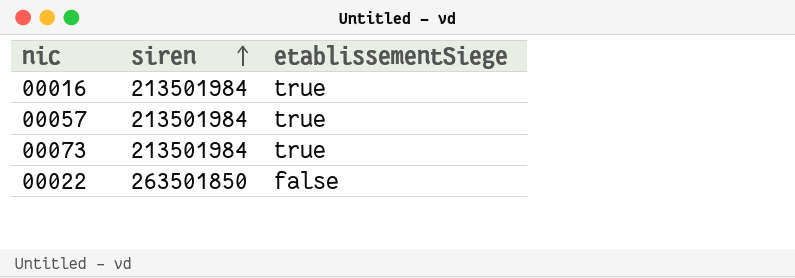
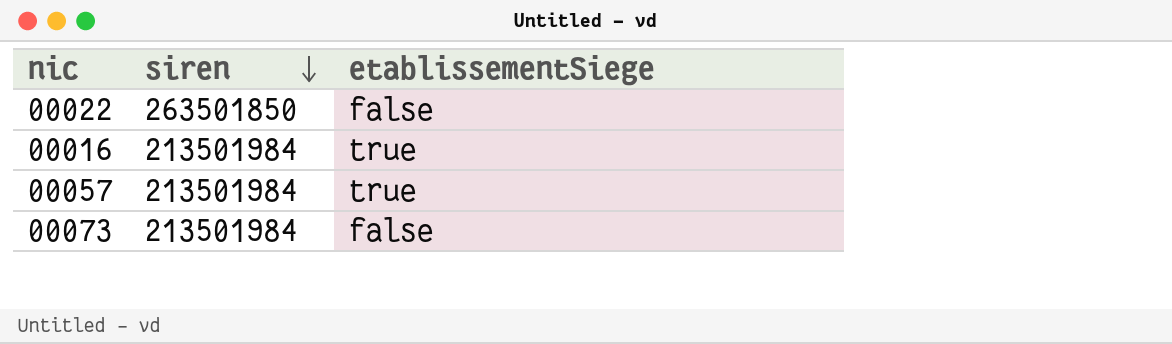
row order: siren ascending -> siren descending
00073 | etablissementSiege: true -> false

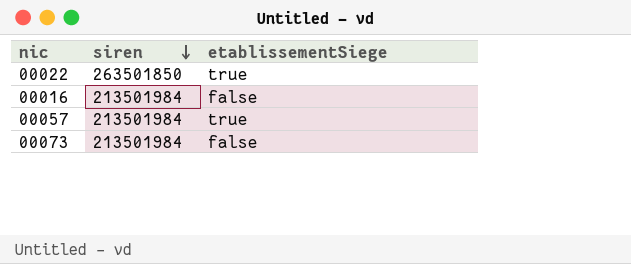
00022 | etablissementSiege: false -> true
00016 | etablissementSiege: true -> false

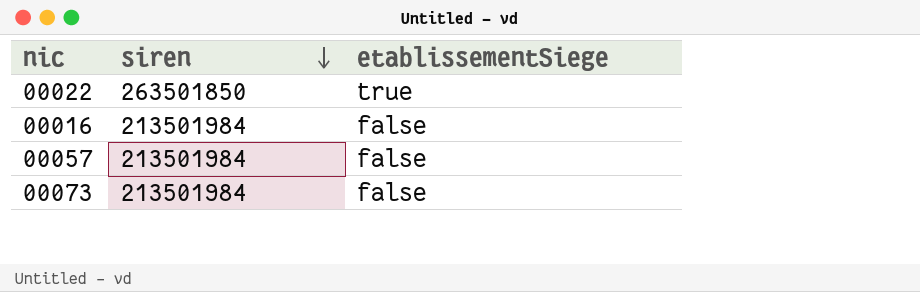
00057 | etablissementSiege: true -> false

